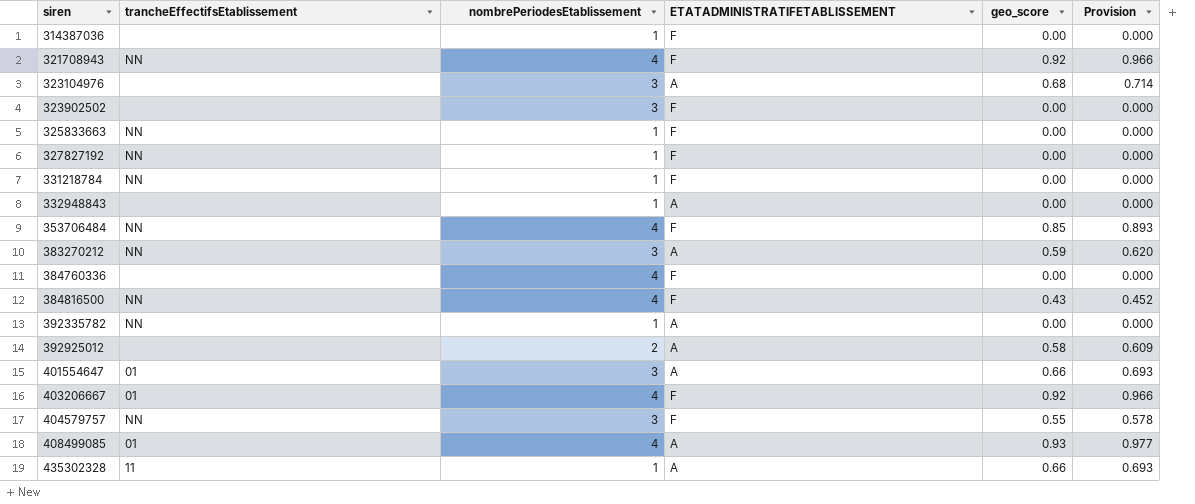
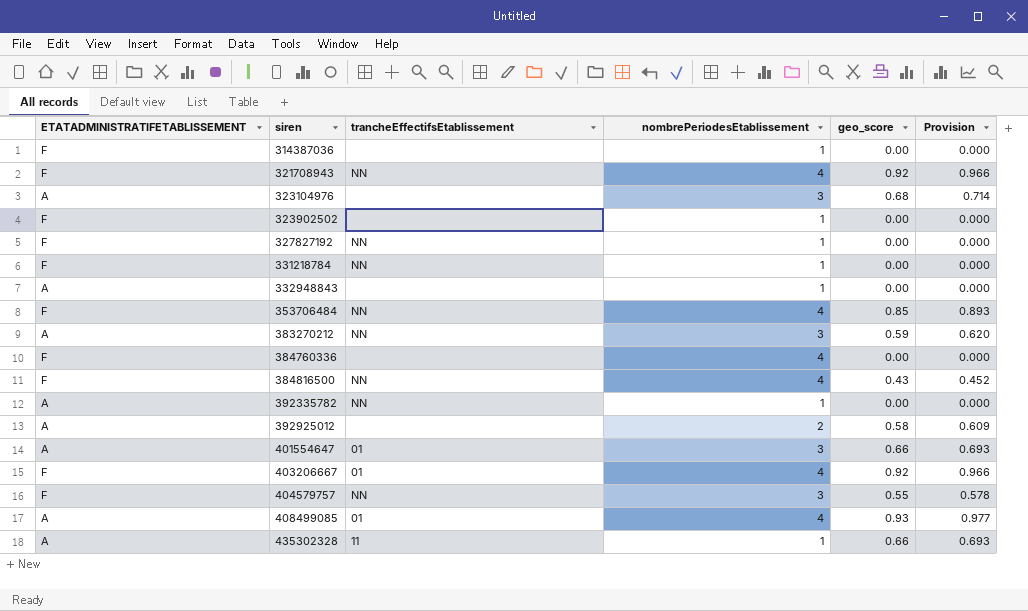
column ETATADMINISTRATIFETABLISSEMENT | position: 4 -> 1
row 325833663: NN | 1 | F | 0.00 | 0.000 -> none
323902502 | nombrePeriodesEtablissement: 3 -> 1

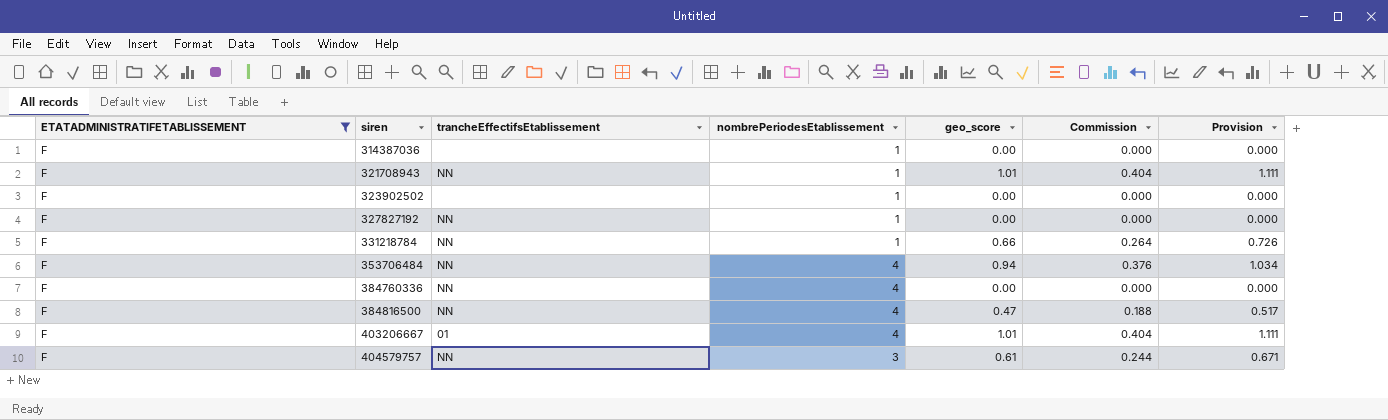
filter: none -> ETATADMINISTRATIFETABLISSEMENT = F
column Commission | formula: none -> [geo_score] * 0.4
column Provision | formula: [geo_score] * 1.05 -> [geo_score] * 1.1
321708943 | nombrePeriodesEtablissement: 4 -> 1
321708943 | geo_score: 0.92 -> 1.01
331218784 | geo_score: 0.00 -> 0.66
353706484 | geo_score: 0.85 -> 0.94
384760336 | trancheEffectifsEtablissement: none -> NN
384816500 | geo_score: 0.43 -> 0.47
403206667 | geo_score: 0.92 -> 1.01
404579757 | geo_score: 0.55 -> 0.61

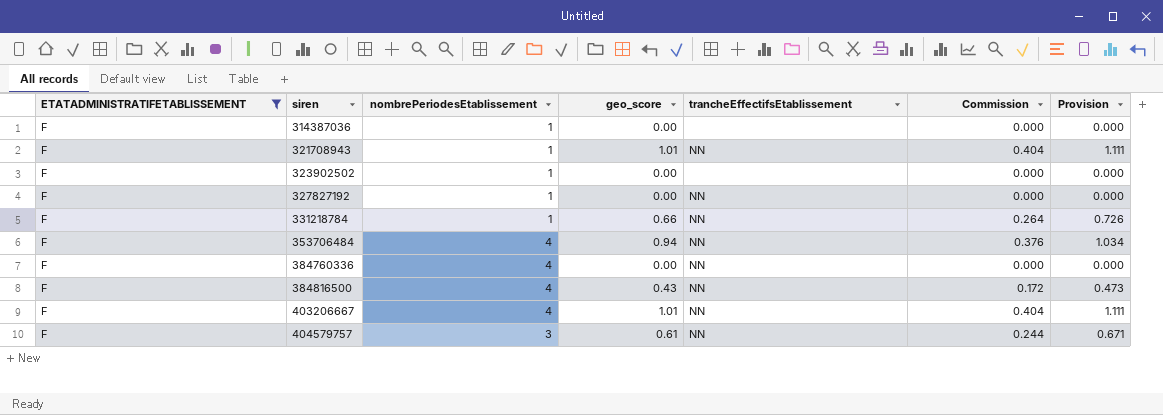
column trancheEffectifsEtablissement | position: 3 -> 5
384816500 | geo_score: 0.47 -> 0.43
384816500 | Commission: 0.188 -> 0.172
384816500 | Provision: 0.517 -> 0.473
403206667 | trancheEffectifsEtablissement: 01 -> NN

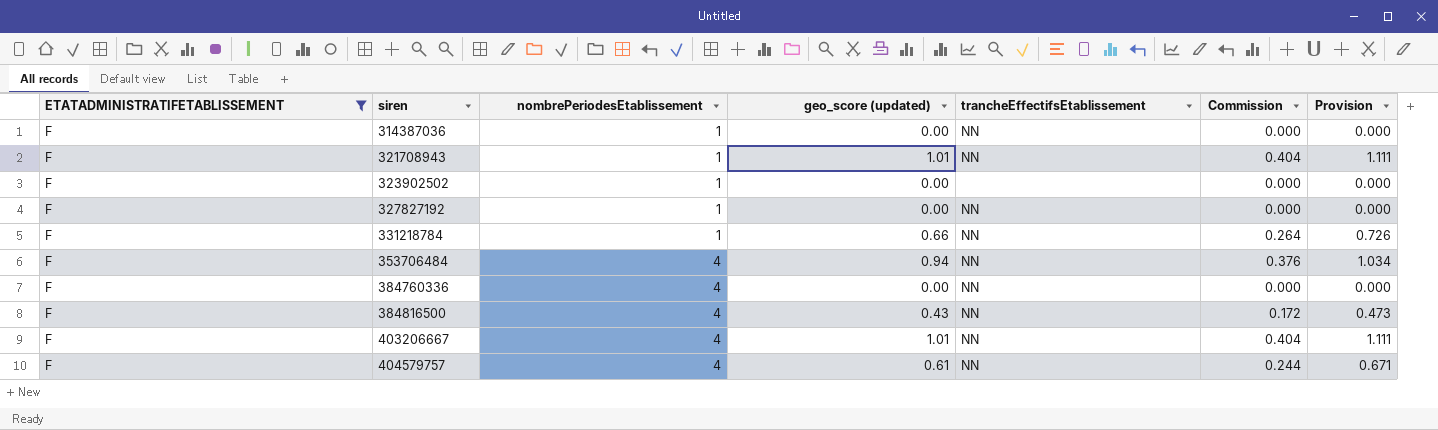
column name: geo_score -> geo_score (updated)
314387036 | trancheEffectifsEtablissement: none -> NN
404579757 | nombrePeriodesEtablissement: 3 -> 4

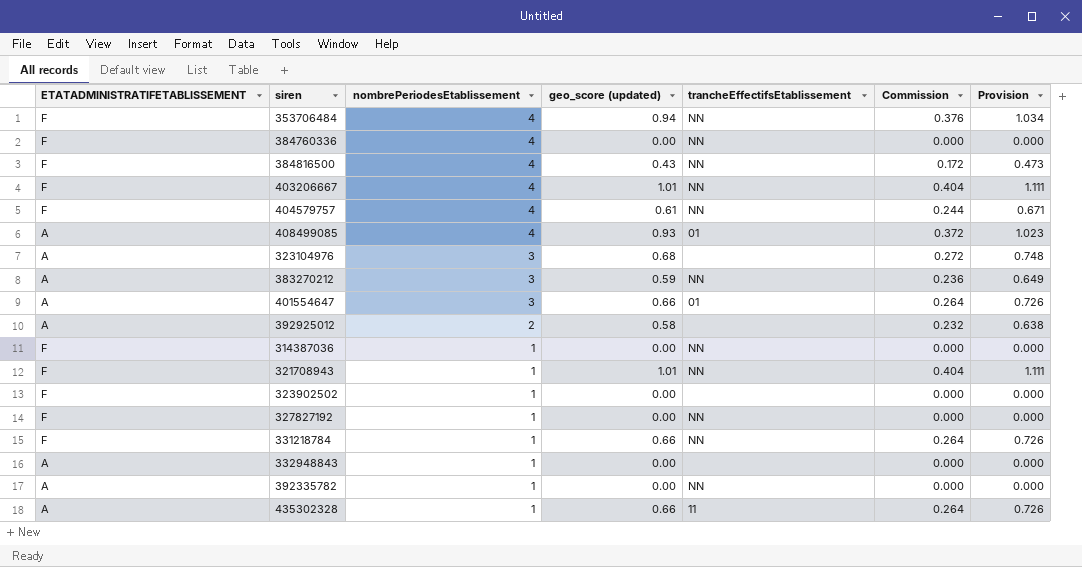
filter: ETATADMINISTRATIFETABLISSEMENT = F -> none
row order: siren ascending -> nombrePeriodesEtablissement descending

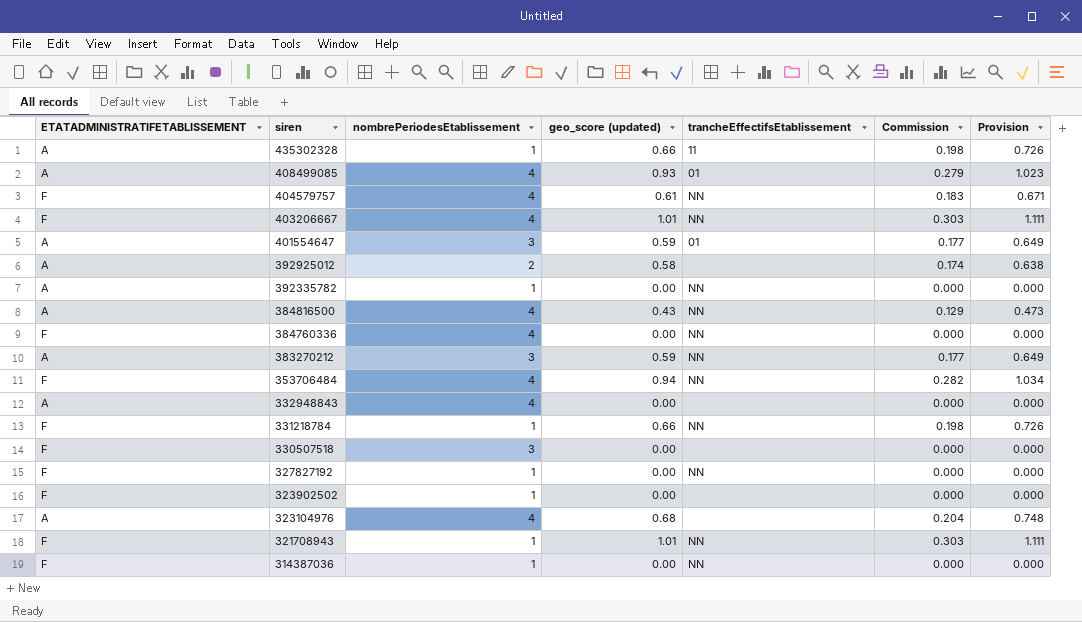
row order: nombrePeriodesEtablissement descending -> siren descending
column Commission | formula: [geo_score (updated)] * 0.4 -> [geo_score (updated)] * 0.3
401554647 | geo_score (updated): 0.66 -> 0.59
401554647 | Provision: 0.726 -> 0.649
384816500 | ETATADMINISTRATIFETABLISSEMENT: F -> A
332948843 | nombrePeriodesEtablissement: 1 -> 4
row 330507518: none -> F | 3 | 0.00 | none | 0.000 | 0.000
323104976 | nombrePeriodesEtablissement: 3 -> 4

